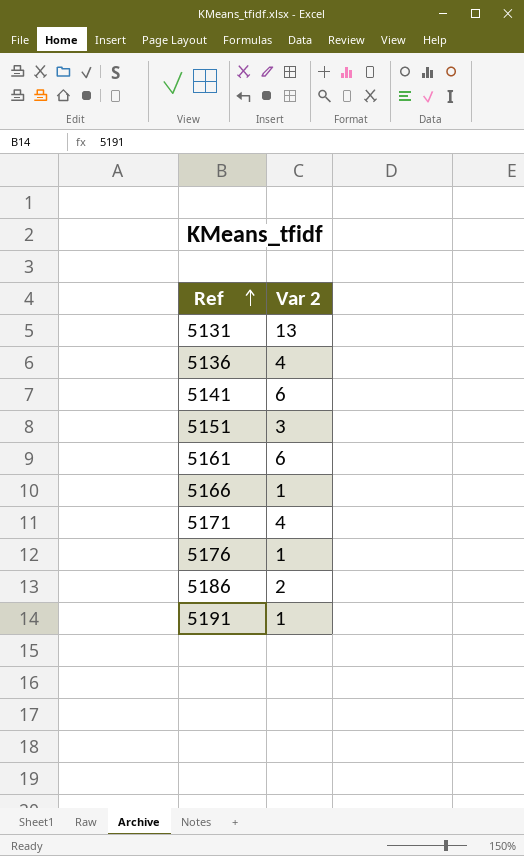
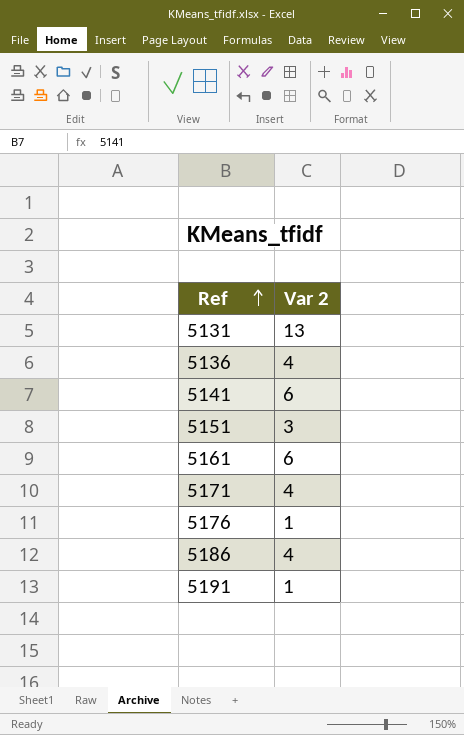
row 5166: 1 -> none
5186 | Var 2: 2 -> 4

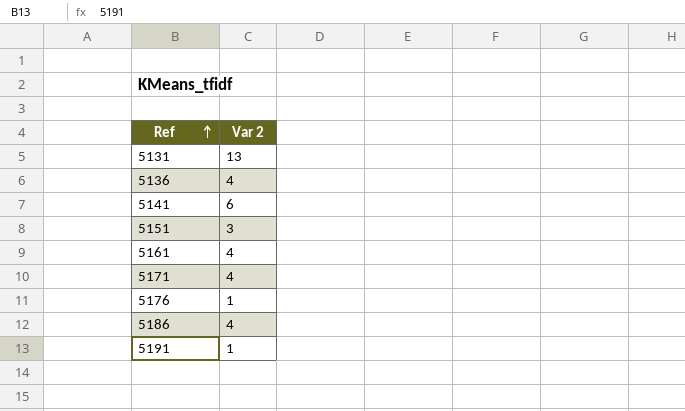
5161 | Var 2: 6 -> 4

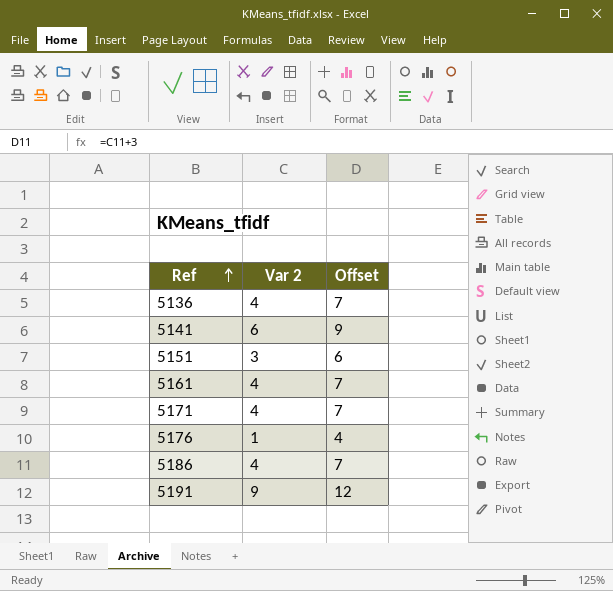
column Offset | formula: none -> [Var 2] + 3
row 5131: 13 -> none
5191 | Var 2: 1 -> 9

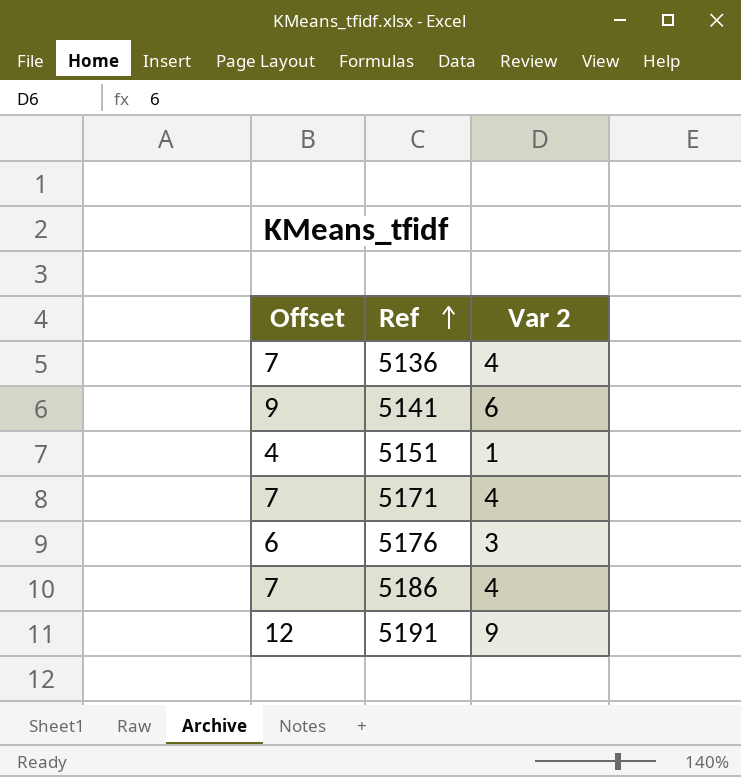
column Offset | position: 3 -> 1
row 5161: 4 | 7 -> none
5151 | Offset: 6 -> 4
5151 | Var 2: 3 -> 1
5176 | Offset: 4 -> 6
5176 | Var 2: 1 -> 3

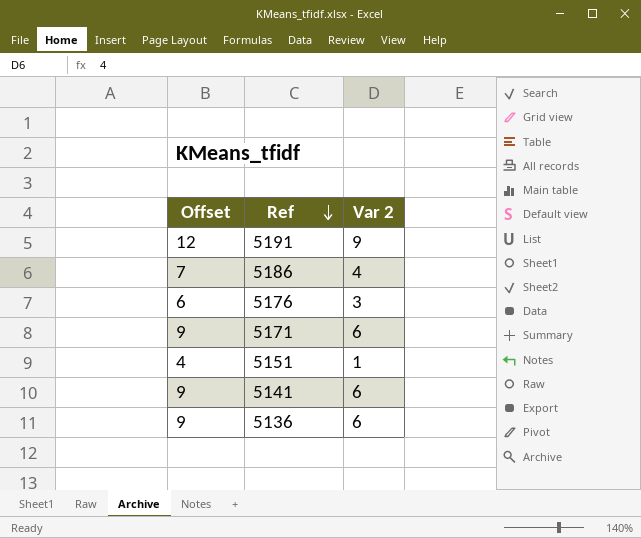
row order: Ref ascending -> Ref descending
5171 | Offset: 7 -> 9
5171 | Var 2: 4 -> 6
5136 | Offset: 7 -> 9
5136 | Var 2: 4 -> 6

